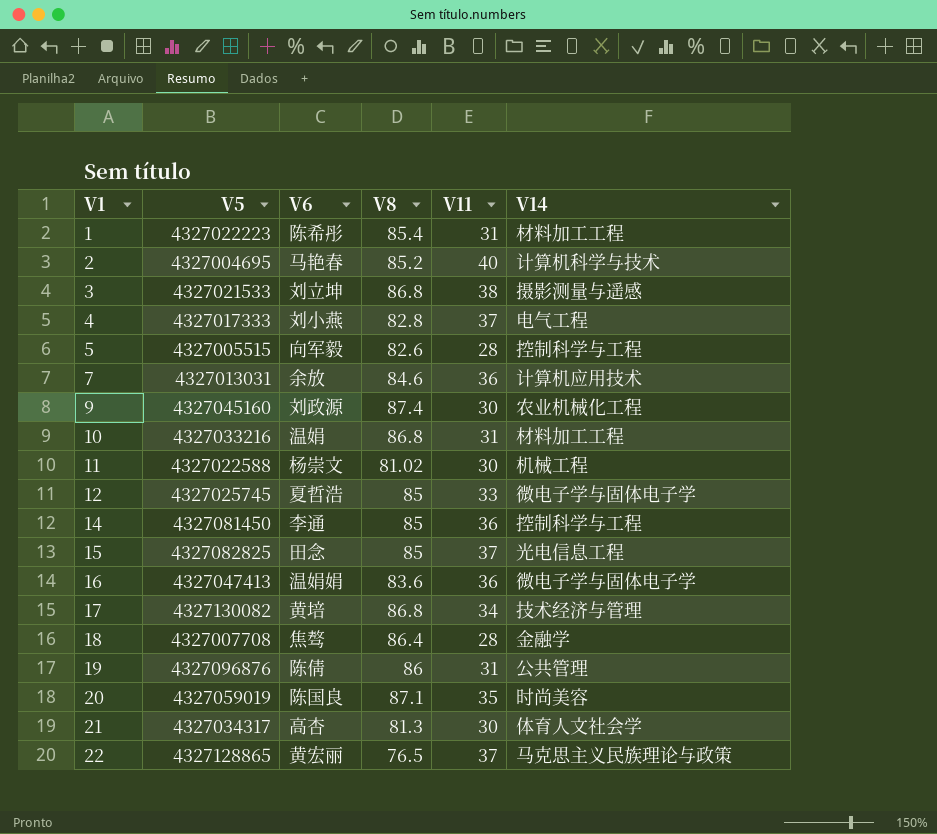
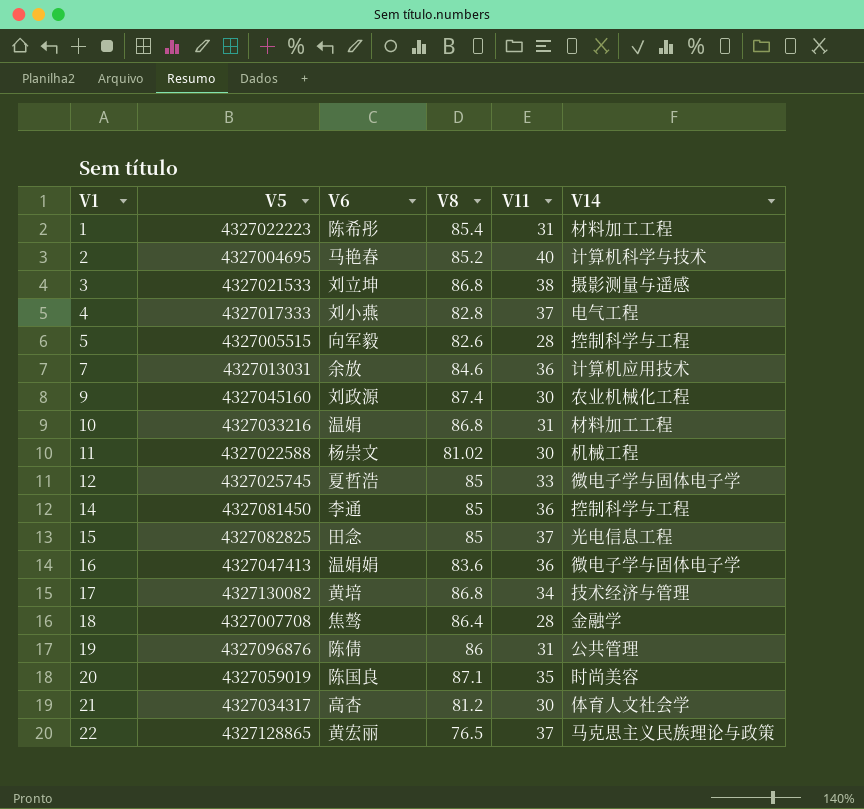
21 | V8: 81.3 -> 81.2

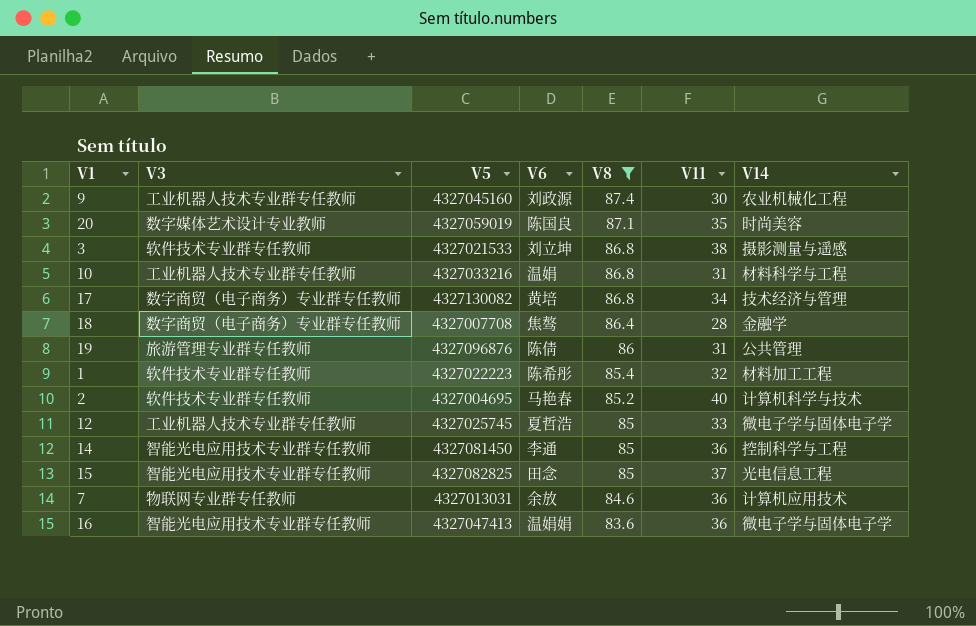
filter: none -> V8 >= 83.6
row order: V1 ascending -> V8 descending
column V3 | position: none -> 2
10 | V14: 材料加工工程 -> 材料科学与工程
1 | V11: 31 -> 32

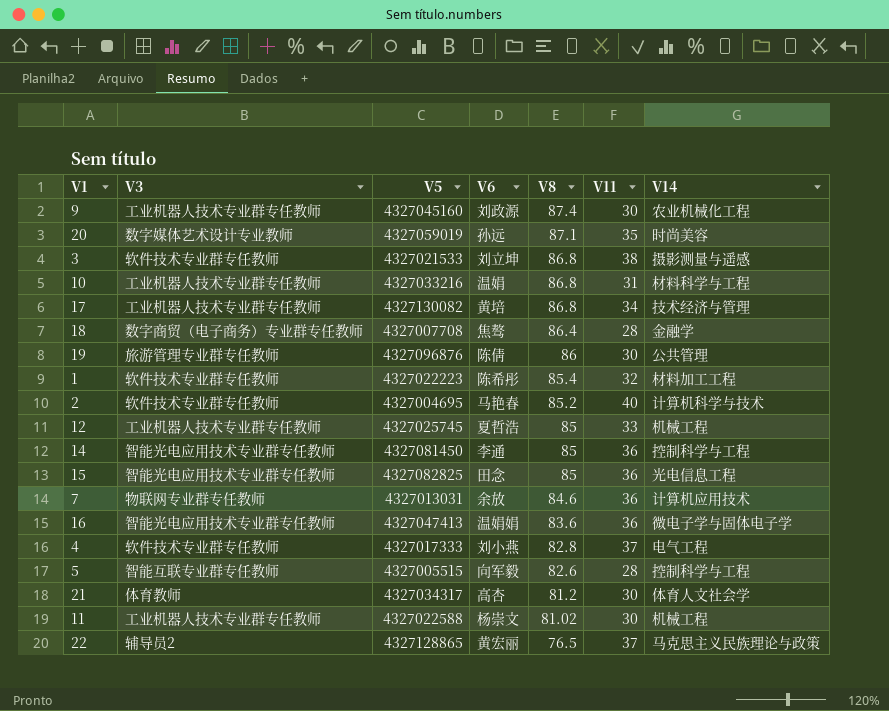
filter: V8 >= 83.6 -> none
20 | V6: 陈国良 -> 孙远
17 | V3: 数字商贸（电子商务）专业群专任教师 -> 工业机器人技术专业群专任教师
19 | V11: 31 -> 30
12 | V14: 微电子学与固体电子学 -> 机械工程
15 | V11: 37 -> 36

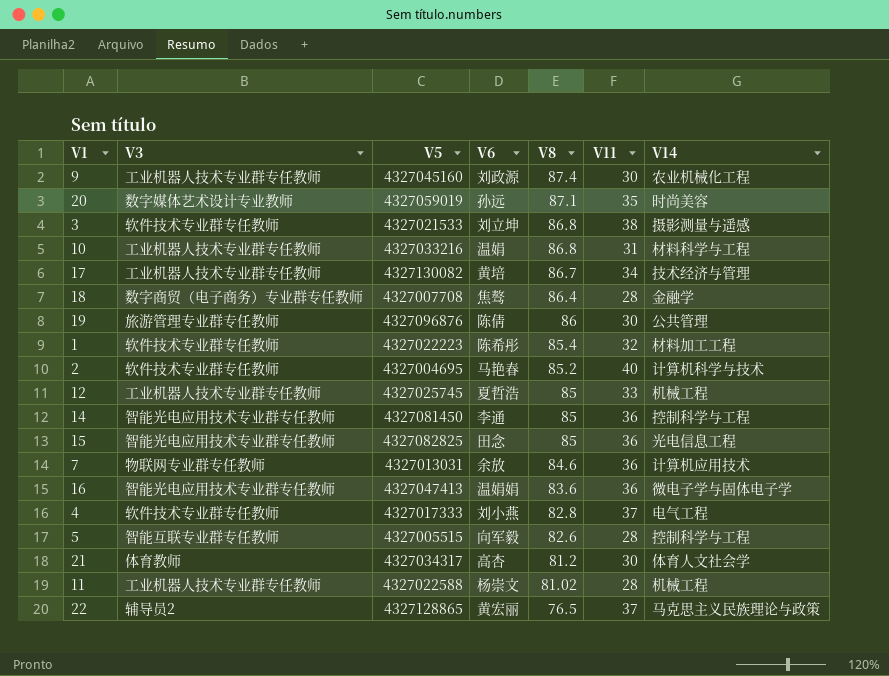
17 | V8: 86.8 -> 86.7
11 | V11: 30 -> 28

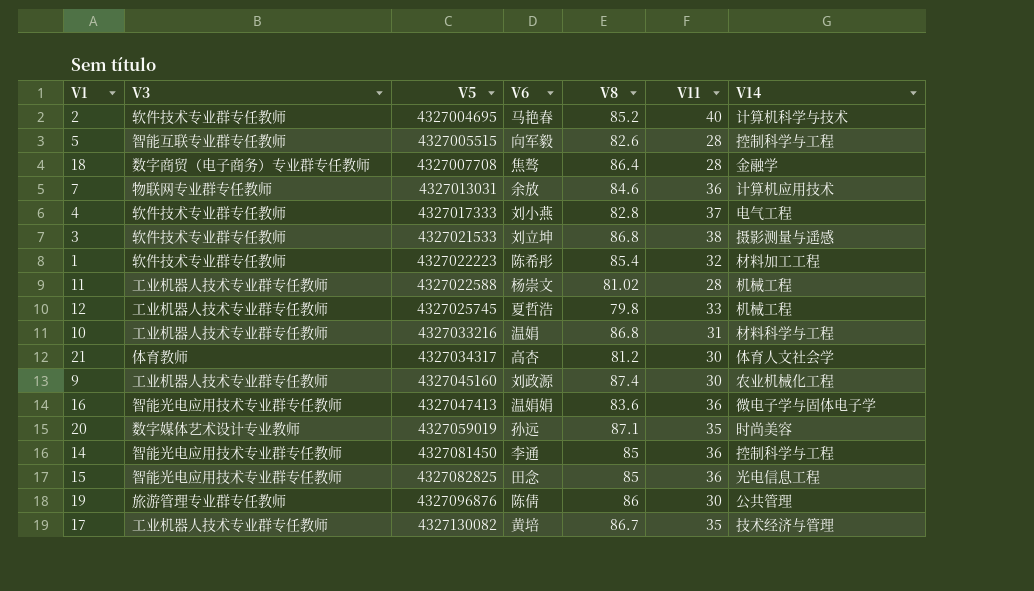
row order: V8 descending -> V5 ascending
row 22: 辅导员2 | 4327128865 | 黄宏丽 | 76.5 | 37 | 马克思主义民族理论与政策 -> none
12 | V8: 85 -> 79.8
17 | V11: 34 -> 35

